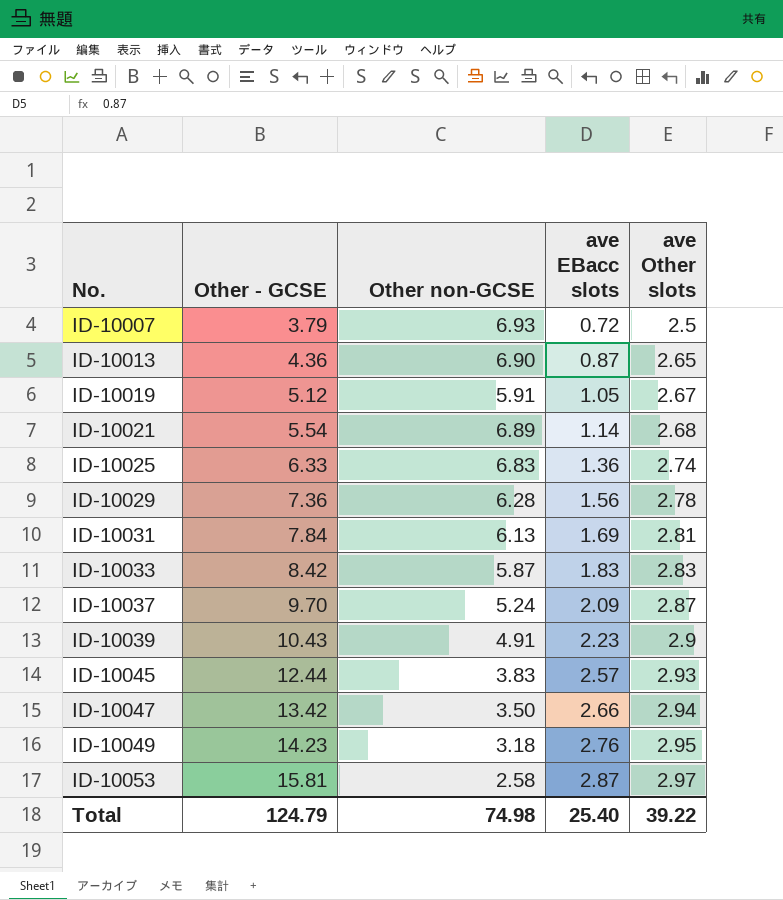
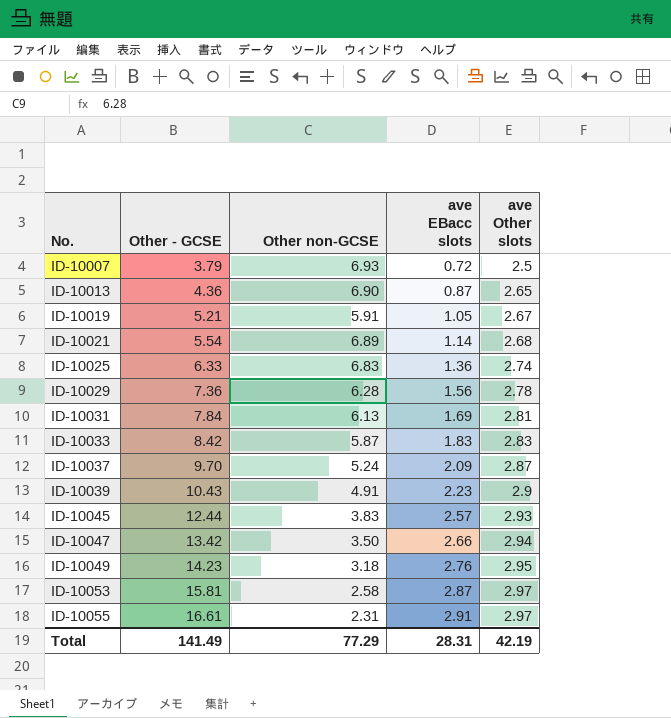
ID-10019 | Other - GCSE: 5.12 -> 5.21
row ID-10055: none -> 16.61 | 2.31 | 2.91 | 2.97
Total | Other - GCSE: 124.79 -> 141.49
Total | Other non-GCSE: 74.98 -> 77.29
Total | ave EBacc slots: 25.40 -> 28.31
Total | ave Other slots: 39.22 -> 42.19

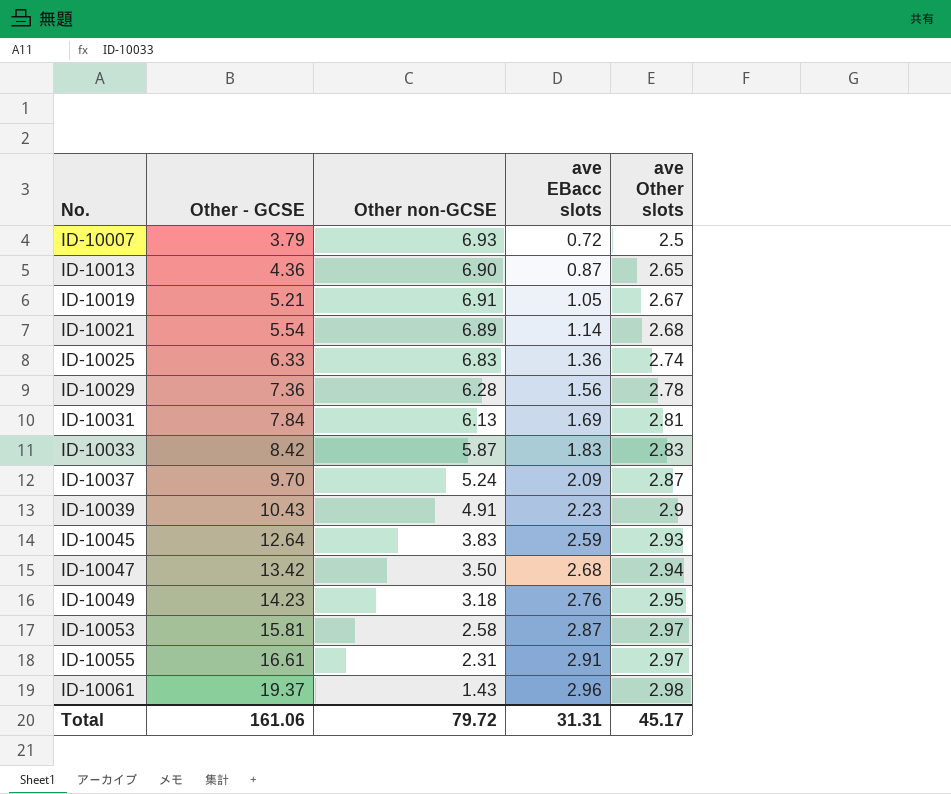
ID-10019 | Other non-GCSE: 5.91 -> 6.91
ID-10045 | Other - GCSE: 12.44 -> 12.64
ID-10045 | ave EBacc slots: 2.57 -> 2.59
ID-10047 | ave EBacc slots: 2.66 -> 2.68
row ID-10061: none -> 19.37 | 1.43 | 2.96 | 2.98
Total | Other - GCSE: 141.49 -> 161.06
Total | Other non-GCSE: 77.29 -> 79.72
Total | ave EBacc slots: 28.31 -> 31.31
Total | ave Other slots: 42.19 -> 45.17

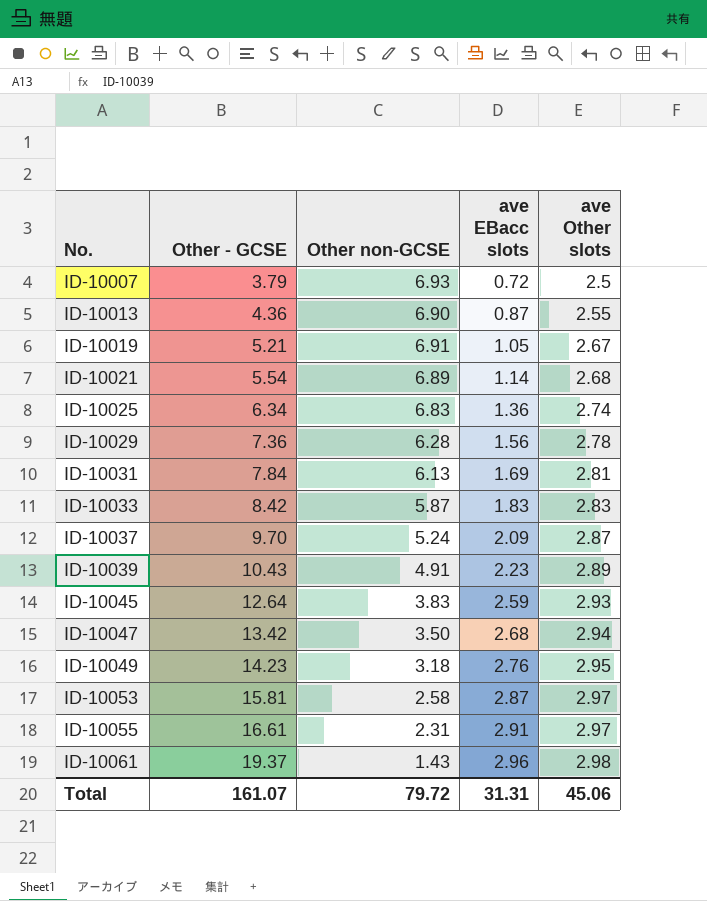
ID-10013 | ave Other slots: 2.65 -> 2.55
ID-10025 | Other - GCSE: 6.33 -> 6.34
ID-10039 | ave Other slots: 2.9 -> 2.89
Total | Other - GCSE: 161.06 -> 161.07
Total | ave Other slots: 45.17 -> 45.06

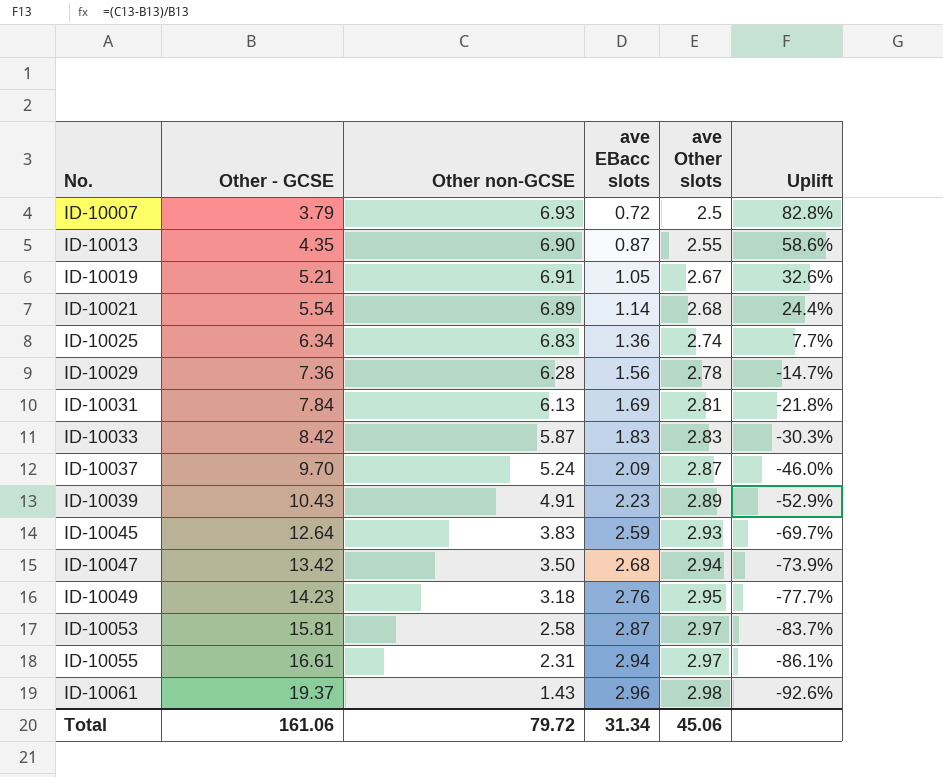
column Uplift | formula: none -> ([Other non-GCSE] - [Other - GCSE]) / [Other - GCSE]
ID-10013 | Other - GCSE: 4.36 -> 4.35
ID-10055 | ave EBacc slots: 2.91 -> 2.94
Total | Other - GCSE: 161.07 -> 161.06
Total | ave EBacc slots: 31.31 -> 31.34

